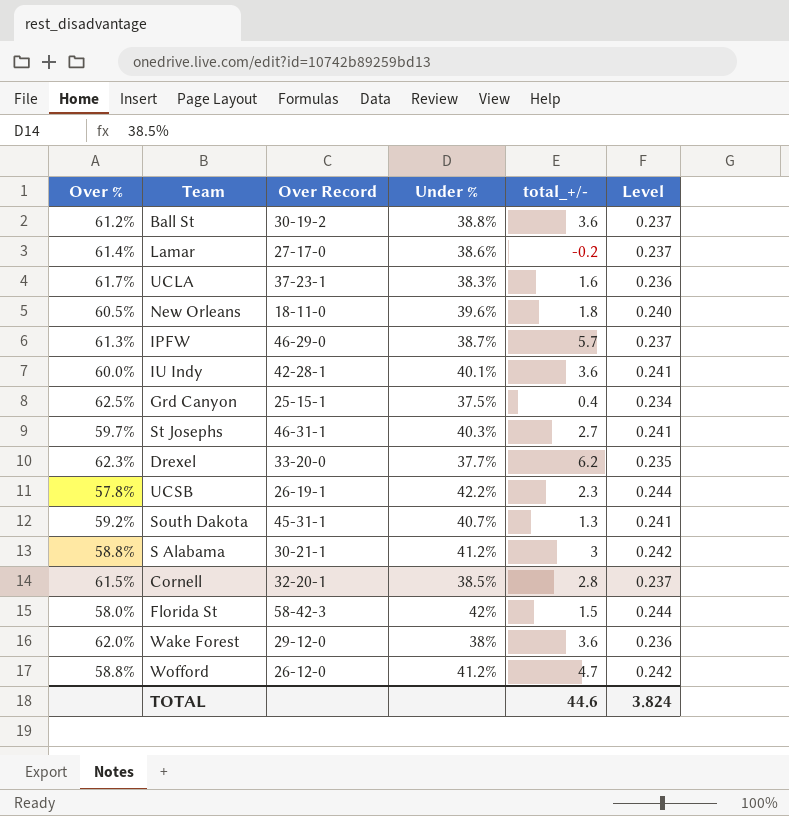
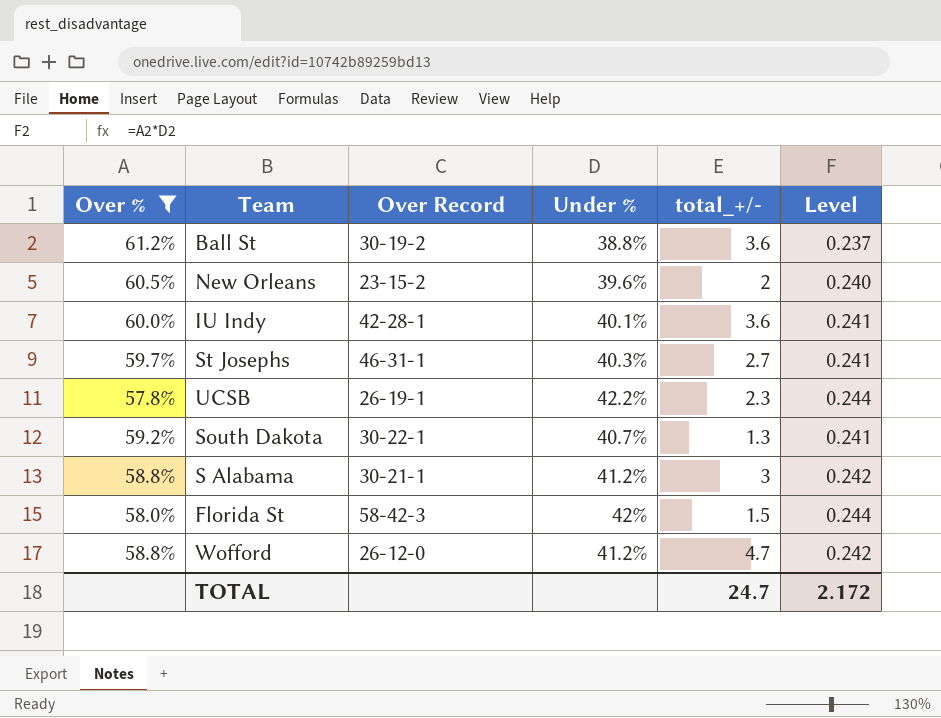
filter: none -> Over % <= 61.2%
New Orleans | Over Record: 18-11-0 -> 23-15-2
New Orleans | total_+/-: 1.8 -> 2
South Dakota | Over Record: 45-31-1 -> 30-22-1
TOTAL | total_+/-: 44.6 -> 24.7
TOTAL | Level: 3.824 -> 2.172

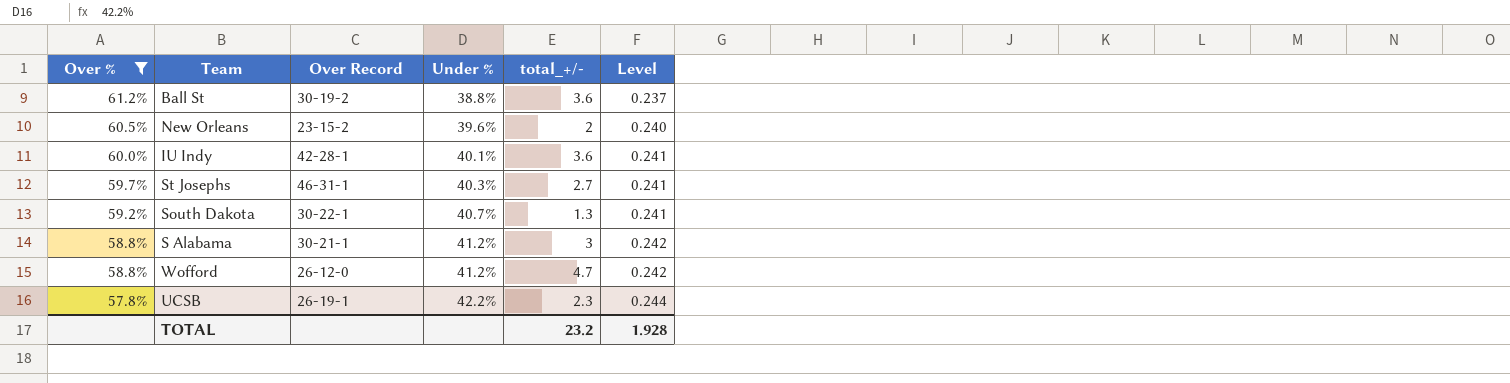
row order: none -> Over % descending
row Florida St: 58.0% | 58-42-3 | 42% | 1.5 | 0.244 -> none
TOTAL | total_+/-: 24.7 -> 23.2
TOTAL | Level: 2.172 -> 1.928

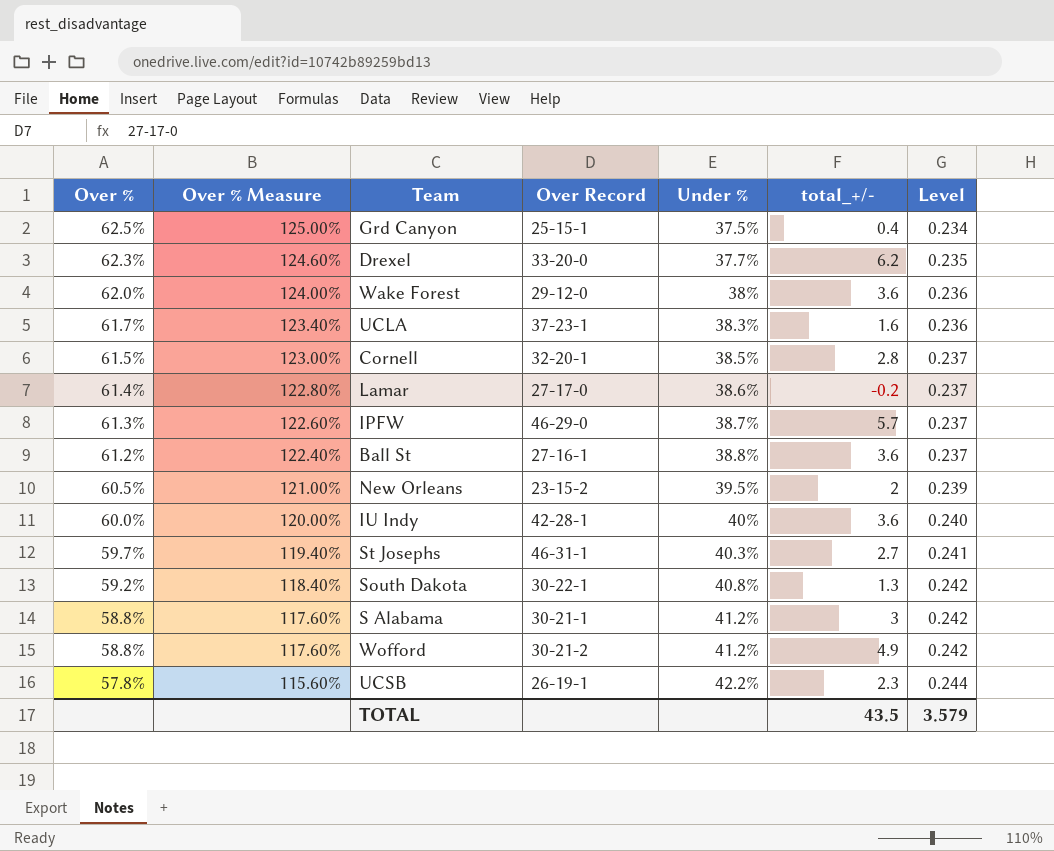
filter: Over % <= 61.2% -> none
column Over % Measure | formula: none -> [Over %] * 2
Ball St | Over Record: 30-19-2 -> 27-16-1
New Orleans | Under %: 39.6% -> 39.5%
New Orleans | Level: 0.240 -> 0.239
IU Indy | Under %: 40.1% -> 40%
IU Indy | Level: 0.241 -> 0.240
South Dakota | Under %: 40.7% -> 40.8%
South Dakota | Level: 0.241 -> 0.242
Wofford | Over Record: 26-12-0 -> 30-21-2
Wofford | total_+/-: 4.7 -> 4.9
TOTAL | total_+/-: 23.2 -> 43.5
TOTAL | Level: 1.928 -> 3.579

